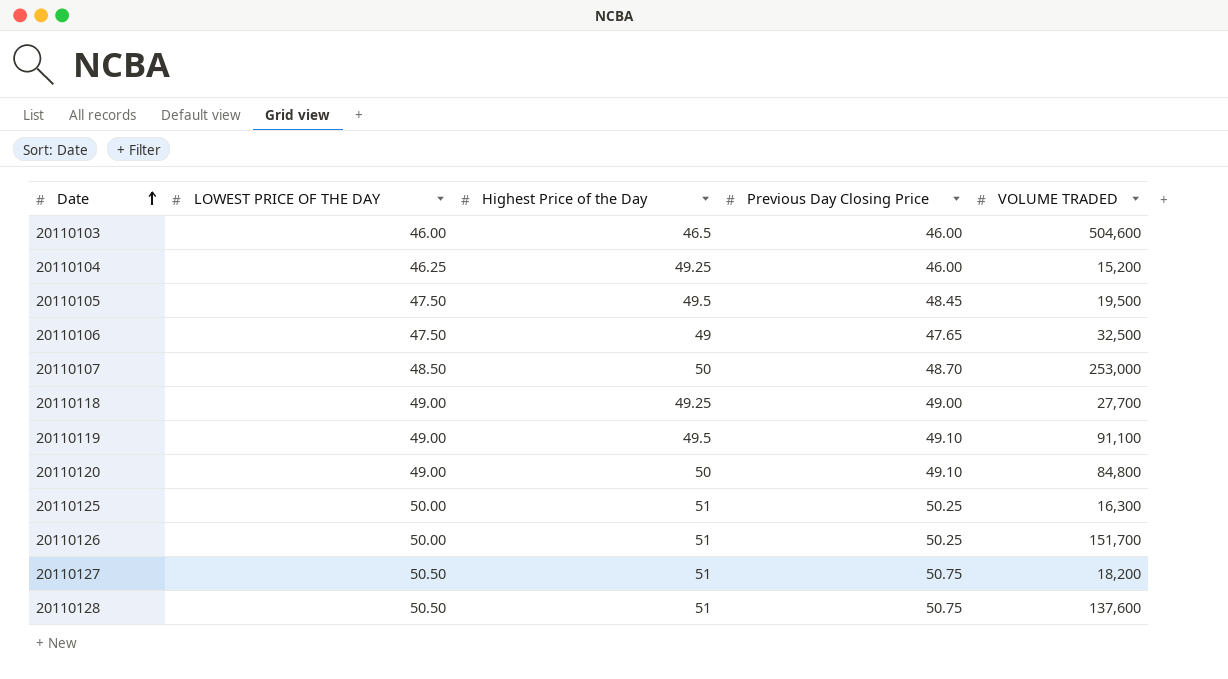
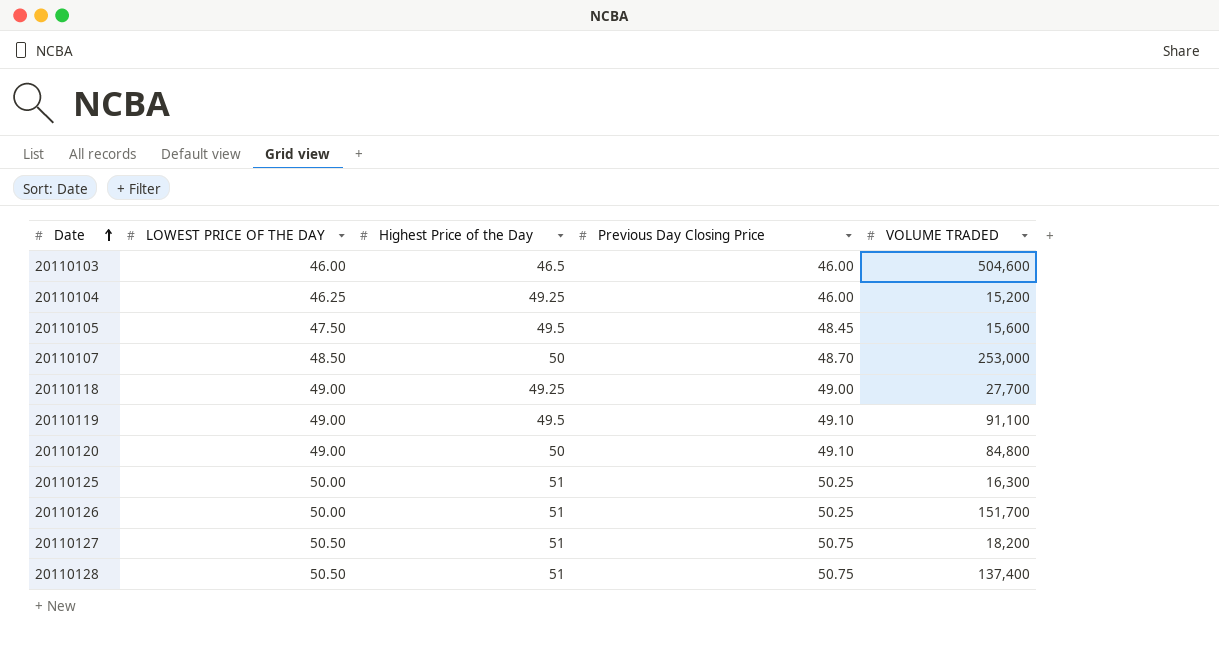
row 20110106: 47.50 | 49 | 47.65 | 32,500 -> none
20110105 | VOLUME TRADED: 19,500 -> 15,600
20110128 | VOLUME TRADED: 137,600 -> 137,400

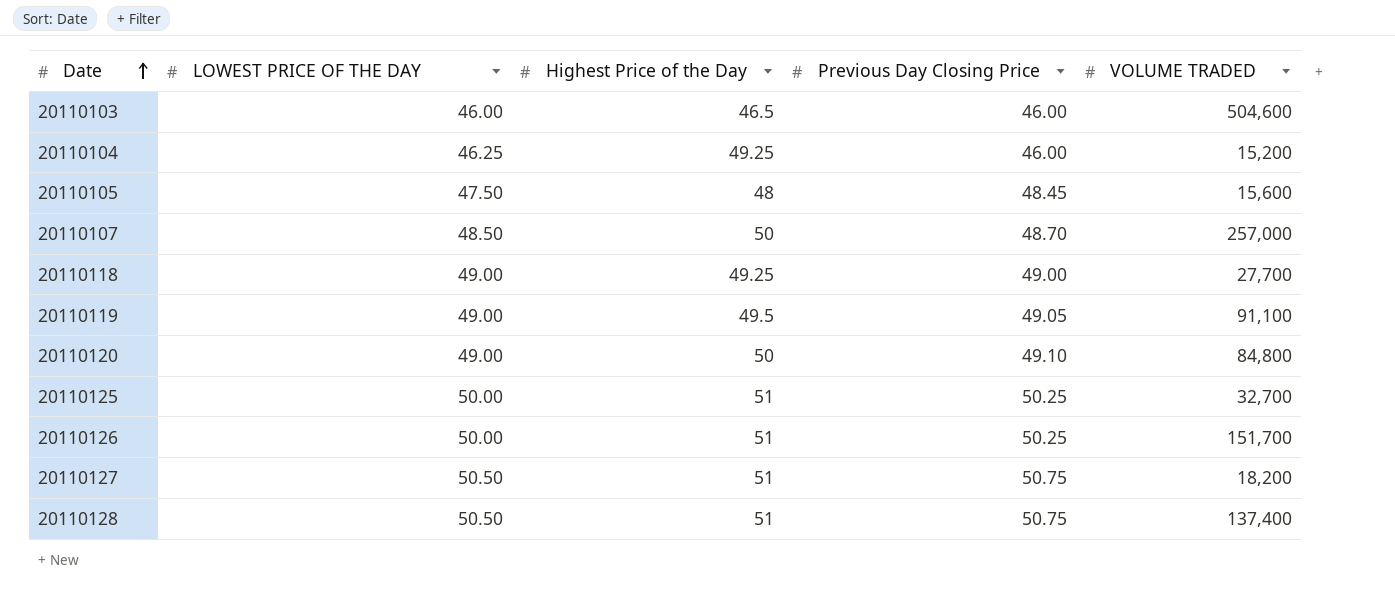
20110105 | Highest Price of the Day: 49.5 -> 48
20110107 | VOLUME TRADED: 253,000 -> 257,000
20110119 | Previous Day Closing Price: 49.10 -> 49.05
20110125 | VOLUME TRADED: 16,300 -> 32,700

